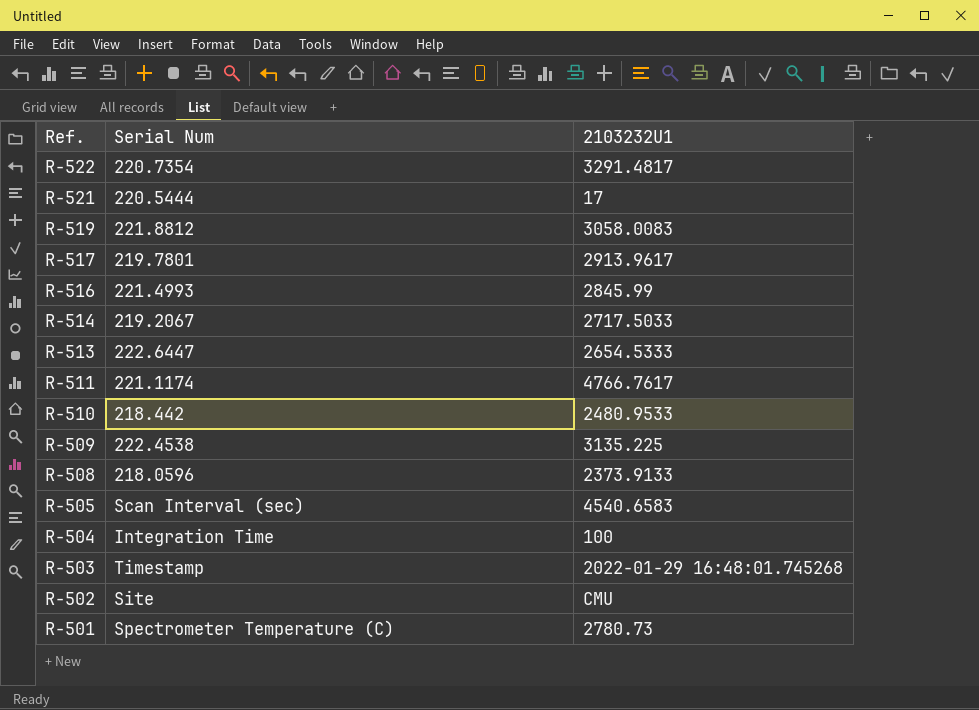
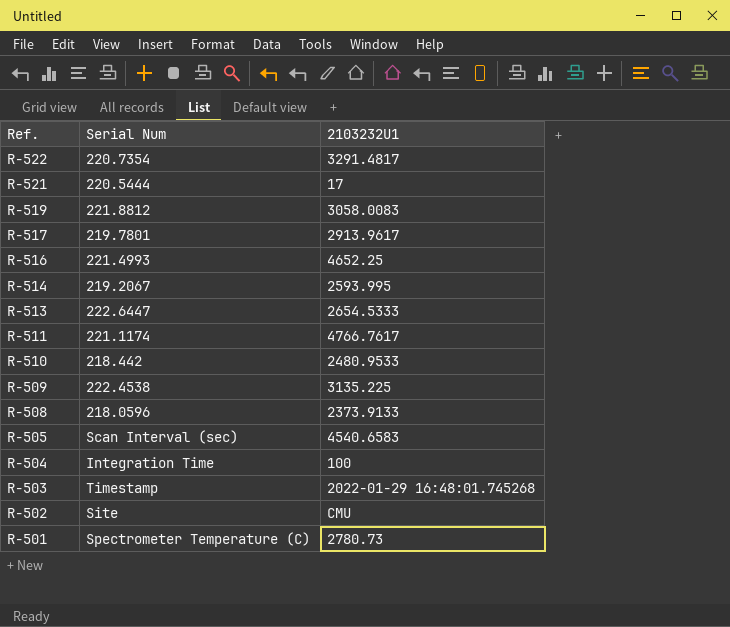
R-516 | 2103232U1: 2845.99 -> 4652.25
R-514 | 2103232U1: 2717.5033 -> 2593.995

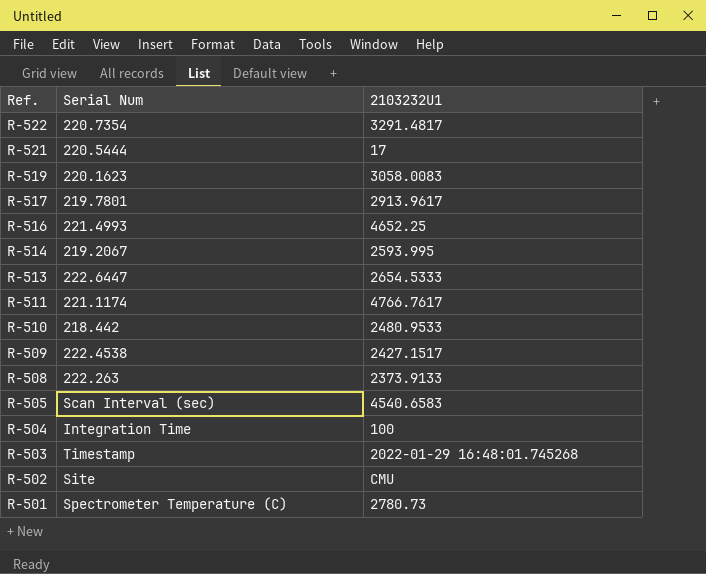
R-519 | Serial Num: 221.8812 -> 220.1623
R-509 | 2103232U1: 3135.225 -> 2427.1517
R-508 | Serial Num: 218.0596 -> 222.263

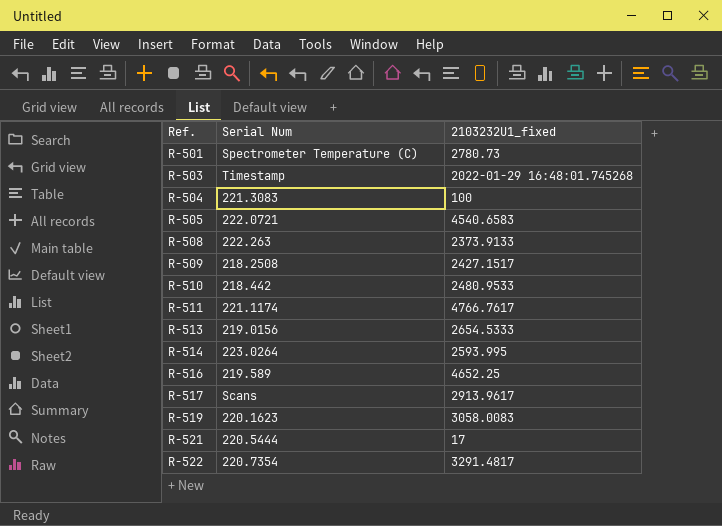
row order: Ref. descending -> Ref. ascending
column name: 2103232U1 -> 2103232U1_fixed
row R-502: Site | CMU -> none
R-504 | Serial Num: Integration Time -> 221.3083
R-505 | Serial Num: Scan Interval (sec) -> 222.0721
R-509 | Serial Num: 222.4538 -> 218.2508
R-513 | Serial Num: 222.6447 -> 219.0156
R-514 | Serial Num: 219.2067 -> 223.0264
R-516 | Serial Num: 221.4993 -> 219.589
R-517 | Serial Num: 219.7801 -> Scans

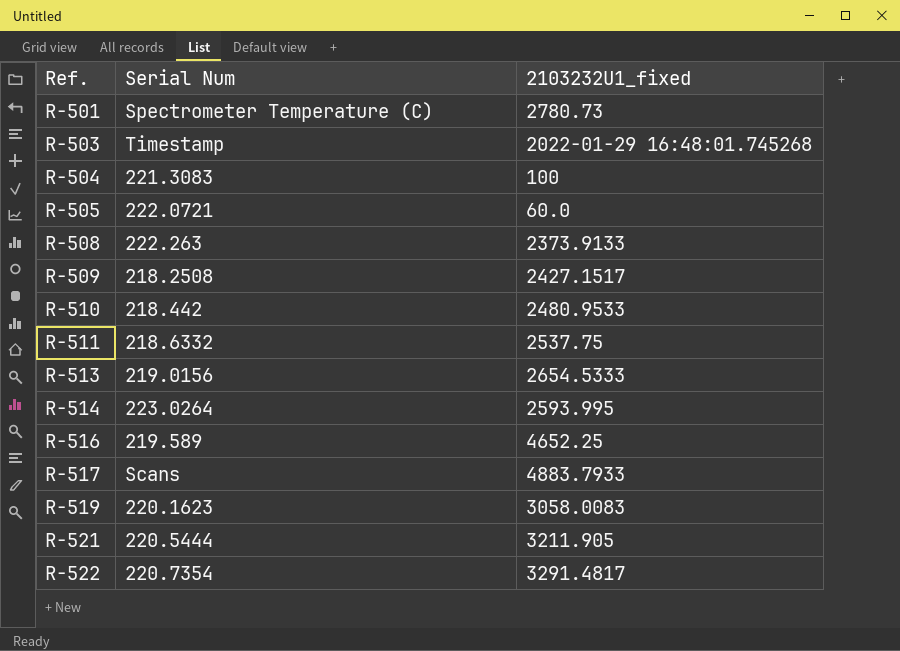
R-505 | 2103232U1_fixed: 4540.6583 -> 60.0
R-511 | Serial Num: 221.1174 -> 218.6332
R-511 | 2103232U1_fixed: 4766.7617 -> 2537.75
R-517 | 2103232U1_fixed: 2913.9617 -> 4883.7933
R-521 | 2103232U1_fixed: 17 -> 3211.905

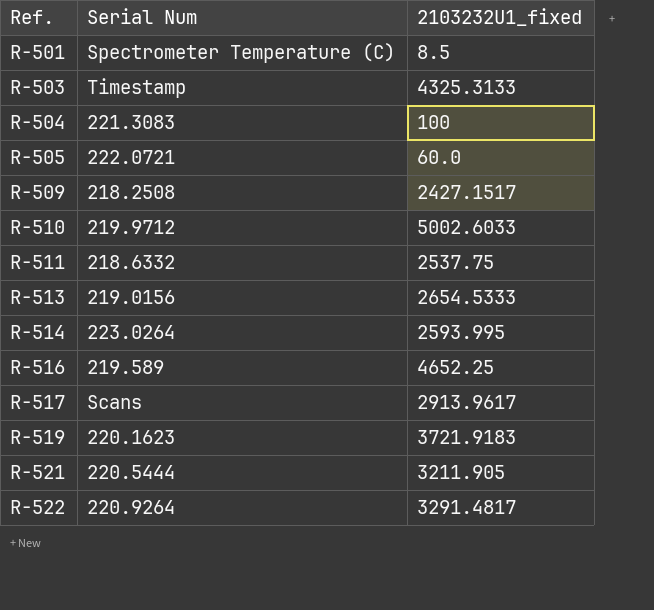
row R-508: 222.263 | 2373.9133 -> none
R-501 | 2103232U1_fixed: 2780.73 -> 8.5
R-503 | 2103232U1_fixed: 2022-01-29 16:48:01.745268 -> 4325.3133
R-510 | Serial Num: 218.442 -> 219.9712
R-510 | 2103232U1_fixed: 2480.9533 -> 5002.6033
R-517 | 2103232U1_fixed: 4883.7933 -> 2913.9617
R-519 | 2103232U1_fixed: 3058.0083 -> 3721.9183
R-522 | Serial Num: 220.7354 -> 220.9264

